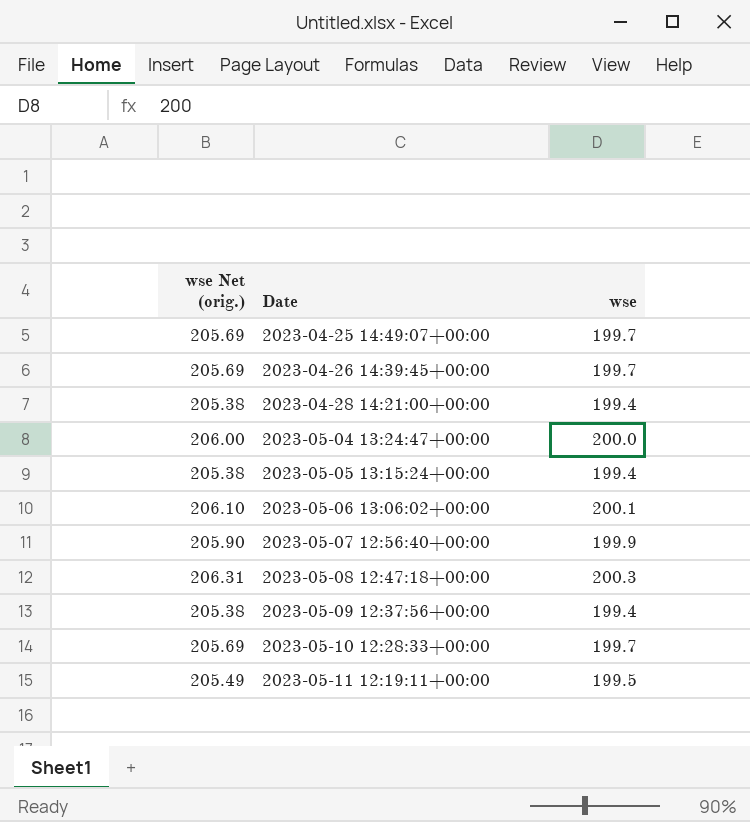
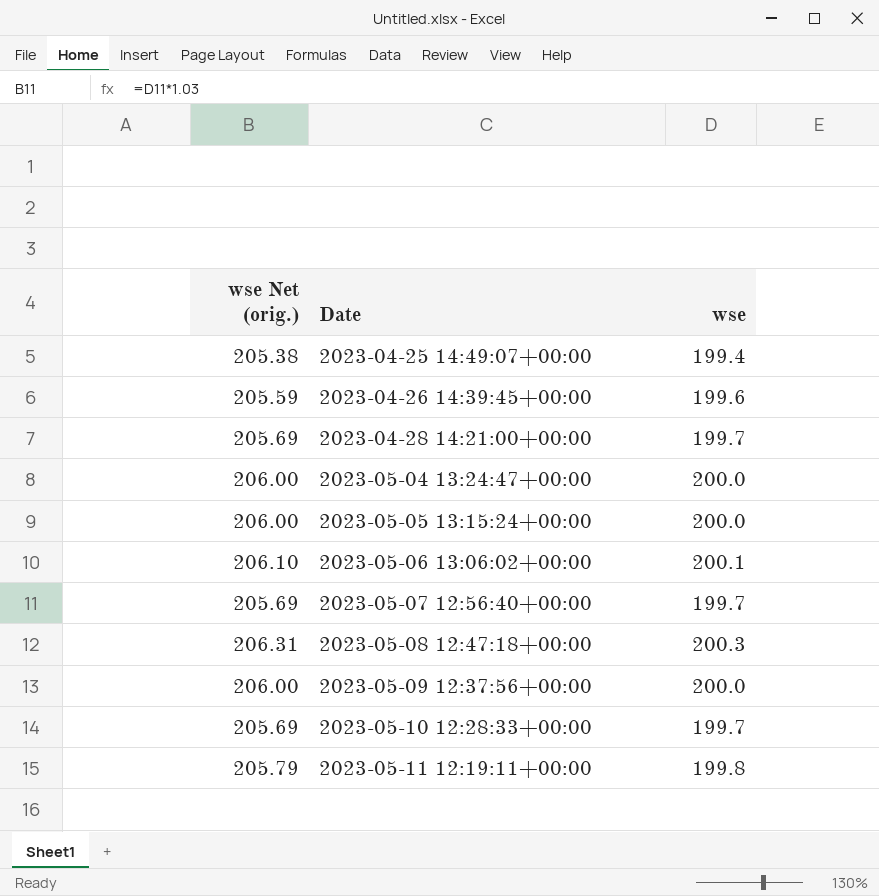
2023-04-25 14:49:07+00:00 | wse Net (orig.): 205.69 -> 205.38
2023-04-25 14:49:07+00:00 | wse: 199.7 -> 199.4
2023-04-26 14:39:45+00:00 | wse Net (orig.): 205.69 -> 205.59
2023-04-26 14:39:45+00:00 | wse: 199.7 -> 199.6
2023-04-28 14:21:00+00:00 | wse Net (orig.): 205.38 -> 205.69
2023-04-28 14:21:00+00:00 | wse: 199.4 -> 199.7
2023-05-05 13:15:24+00:00 | wse Net (orig.): 205.38 -> 206.00
2023-05-05 13:15:24+00:00 | wse: 199.4 -> 200.0
2023-05-07 12:56:40+00:00 | wse Net (orig.): 205.90 -> 205.69
2023-05-07 12:56:40+00:00 | wse: 199.9 -> 199.7
2023-05-09 12:37:56+00:00 | wse Net (orig.): 205.38 -> 206.00
2023-05-09 12:37:56+00:00 | wse: 199.4 -> 200.0
2023-05-11 12:19:11+00:00 | wse Net (orig.): 205.49 -> 205.79
2023-05-11 12:19:11+00:00 | wse: 199.5 -> 199.8

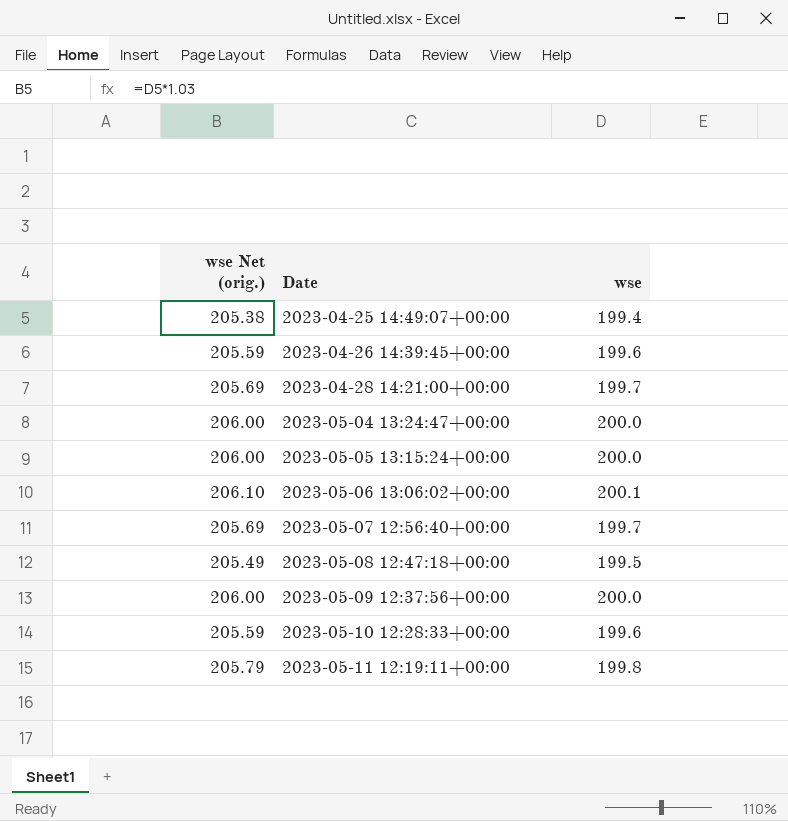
2023-05-08 12:47:18+00:00 | wse Net (orig.): 206.31 -> 205.49
2023-05-08 12:47:18+00:00 | wse: 200.3 -> 199.5
2023-05-10 12:28:33+00:00 | wse Net (orig.): 205.69 -> 205.59
2023-05-10 12:28:33+00:00 | wse: 199.7 -> 199.6

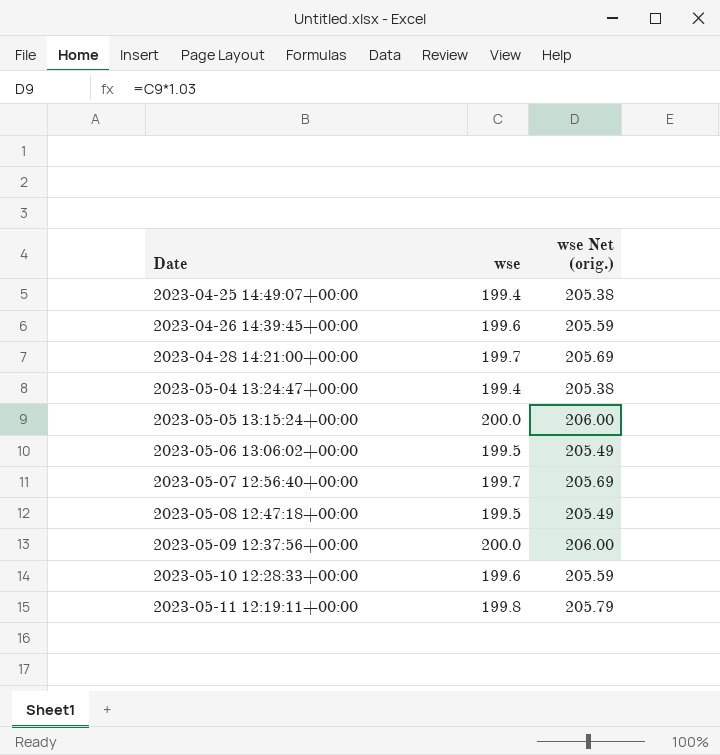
column wse Net (orig.) | position: 1 -> 3
2023-05-04 13:24:47+00:00 | wse: 200.0 -> 199.4
2023-05-04 13:24:47+00:00 | wse Net (orig.): 206.00 -> 205.38
2023-05-06 13:06:02+00:00 | wse: 200.1 -> 199.5
2023-05-06 13:06:02+00:00 | wse Net (orig.): 206.10 -> 205.49

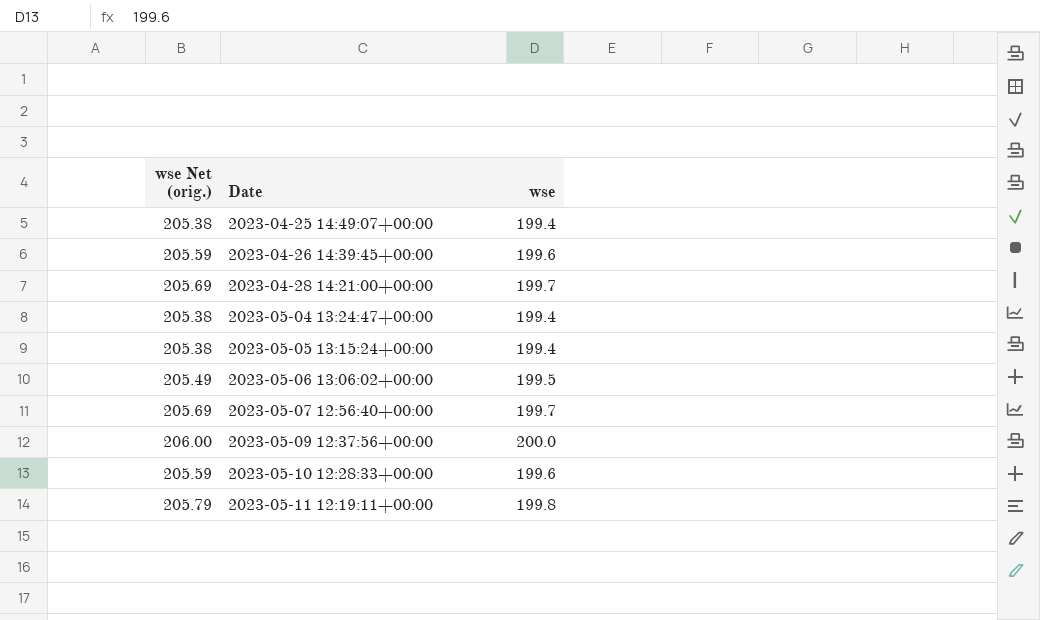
column wse Net (orig.) | position: 3 -> 1
row 2023-05-08 12:47:18+00:00: 199.5 | 205.49 -> none
2023-05-05 13:15:24+00:00 | wse Net (orig.): 206.00 -> 205.38
2023-05-05 13:15:24+00:00 | wse: 200.0 -> 199.4

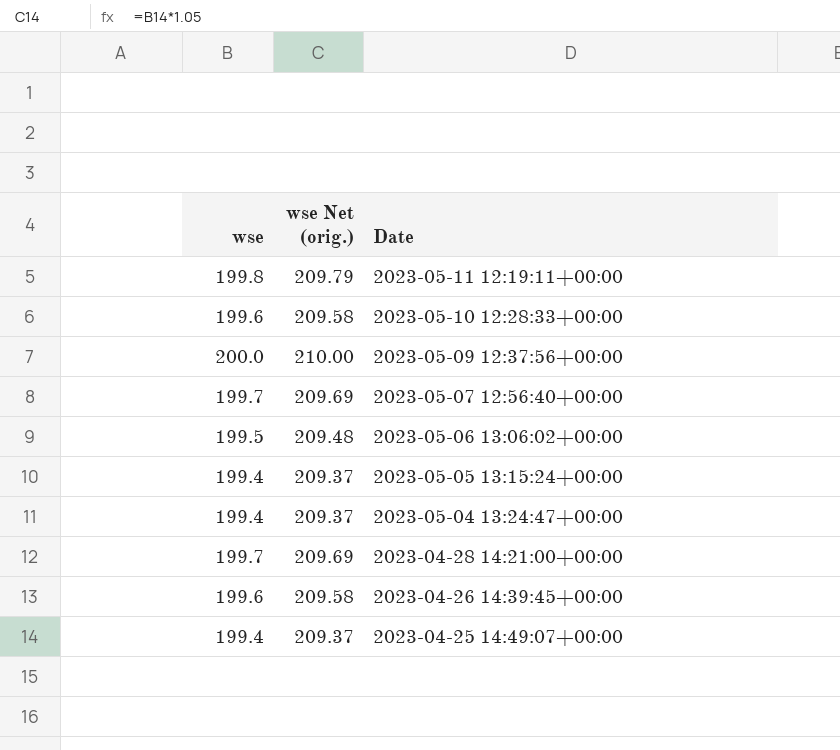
row order: Date ascending -> Date descending
column wse | position: 3 -> 1
column wse Net (orig.) | formula: [wse] * 1.03 -> [wse] * 1.05

